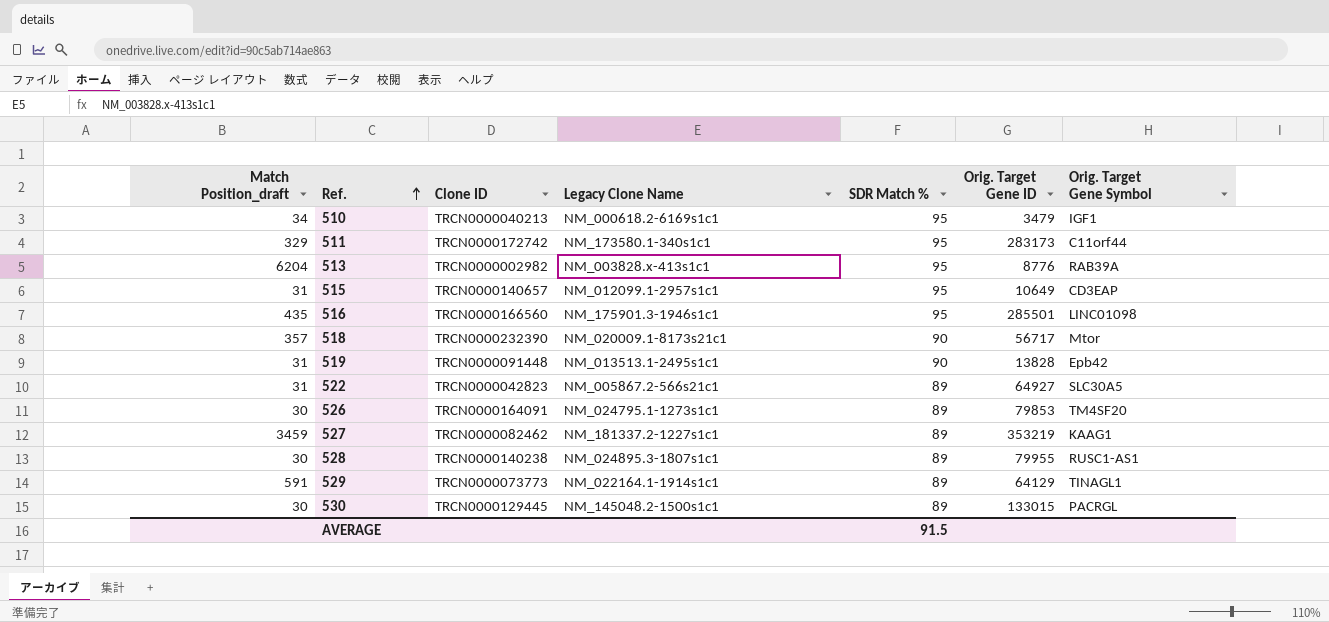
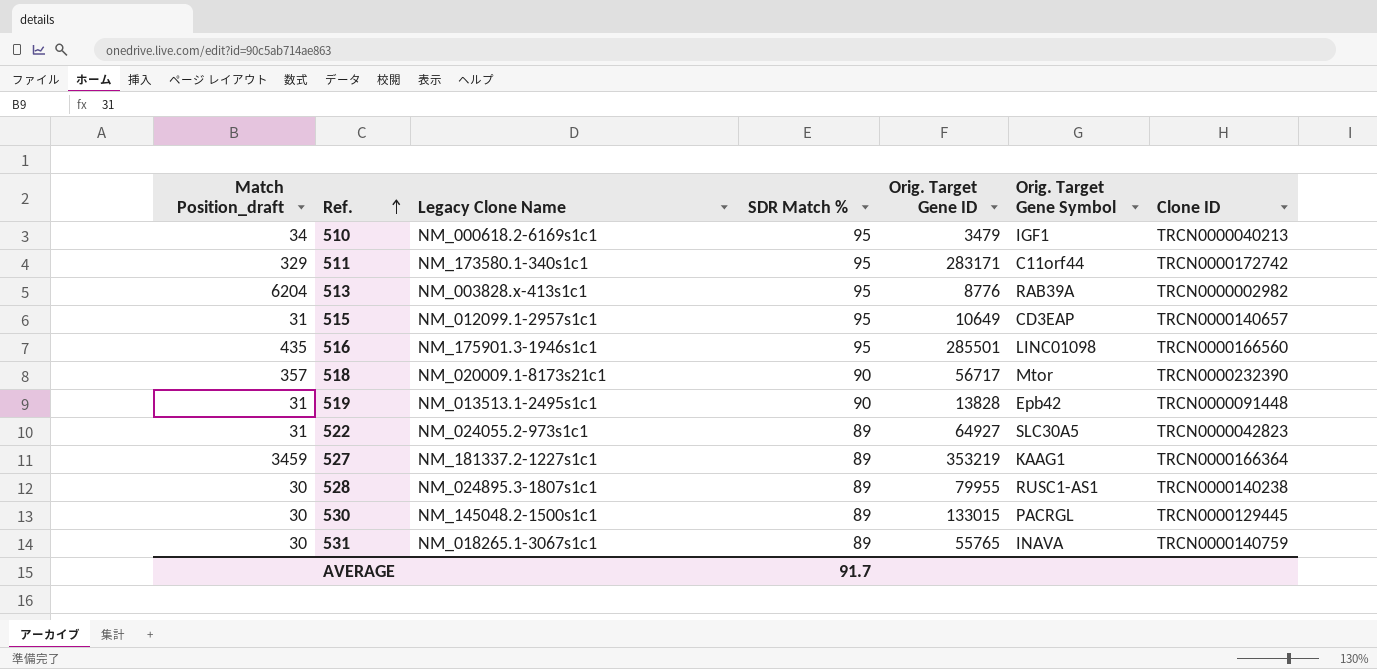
column Clone ID | position: 3 -> 7
row 526: 30 | TRCN0000164091 | NM_024795.1-1273s1c1 | 89 | 79853 | TM4SF20 -> none
row 529: 591 | TRCN0000073773 | NM_022164.1-1914s1c1 | 89 | 64129 | TINAGL1 -> none
511 | Orig. Target Gene ID: 283173 -> 283171
522 | Legacy Clone Name: NM_005867.2-566s21c1 -> NM_024055.2-973s1c1
527 | Clone ID: TRCN0000082462 -> TRCN0000166364
row 531: none -> 30 | NM_018265.1-3067s1c1 | 89 | 55765 | INAVA | TRCN0000140759
AVERAGE | SDR Match %: 91.5 -> 91.7

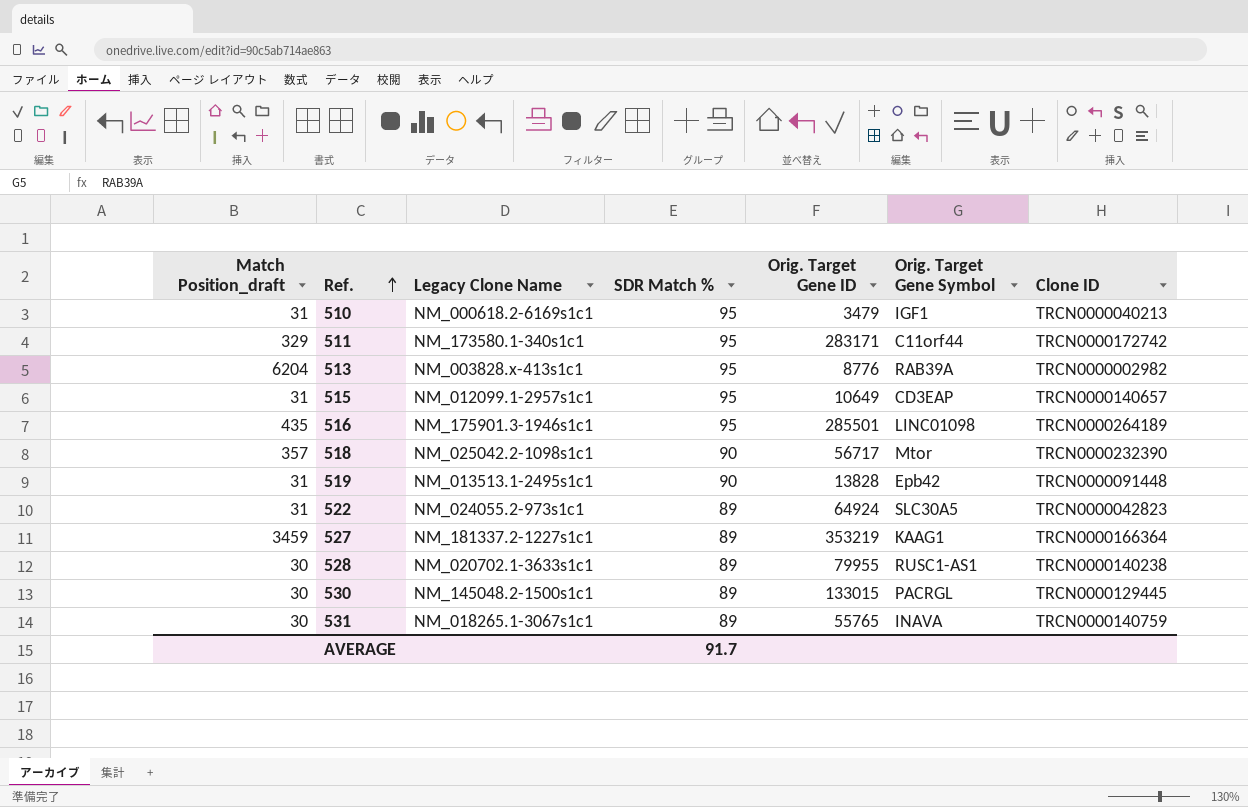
510 | Match Position_draft: 34 -> 31
516 | Clone ID: TRCN0000166560 -> TRCN0000264189
518 | Legacy Clone Name: NM_020009.1-8173s21c1 -> NM_025042.2-1098s1c1
522 | Orig. Target Gene ID: 64927 -> 64924
528 | Legacy Clone Name: NM_024895.3-1807s1c1 -> NM_020702.1-3633s1c1

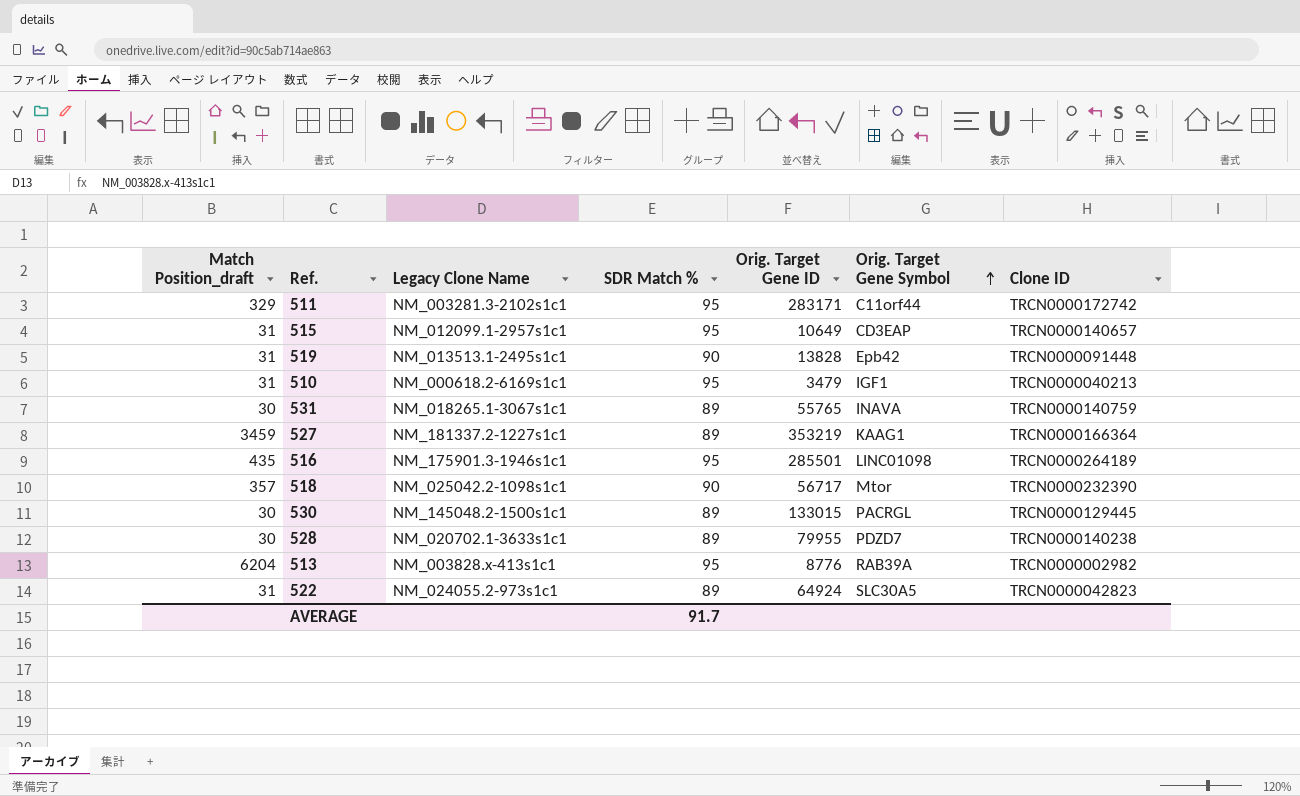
row order: Ref. ascending -> Orig. Target Gene Symbol ascending
511 | Legacy Clone Name: NM_173580.1-340s1c1 -> NM_003281.3-2102s1c1
528 | Orig. Target Gene Symbol: RUSC1-AS1 -> PDZD7

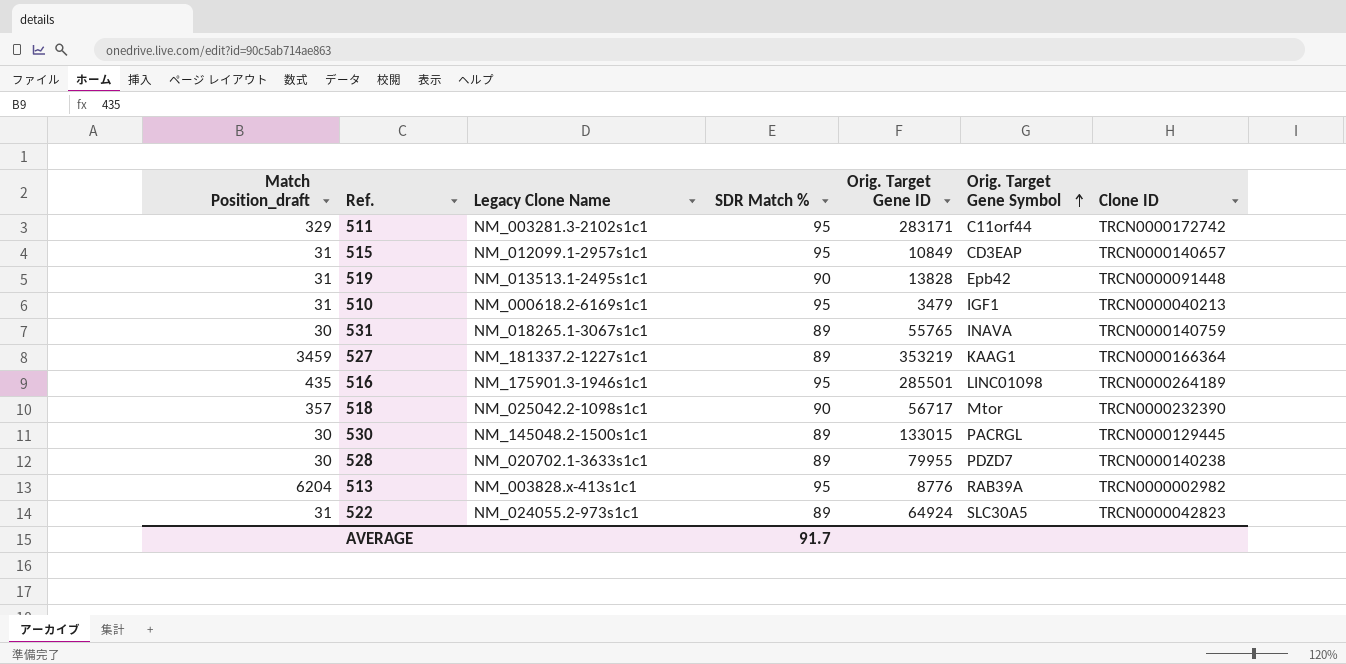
515 | Orig. Target Gene ID: 10649 -> 10849

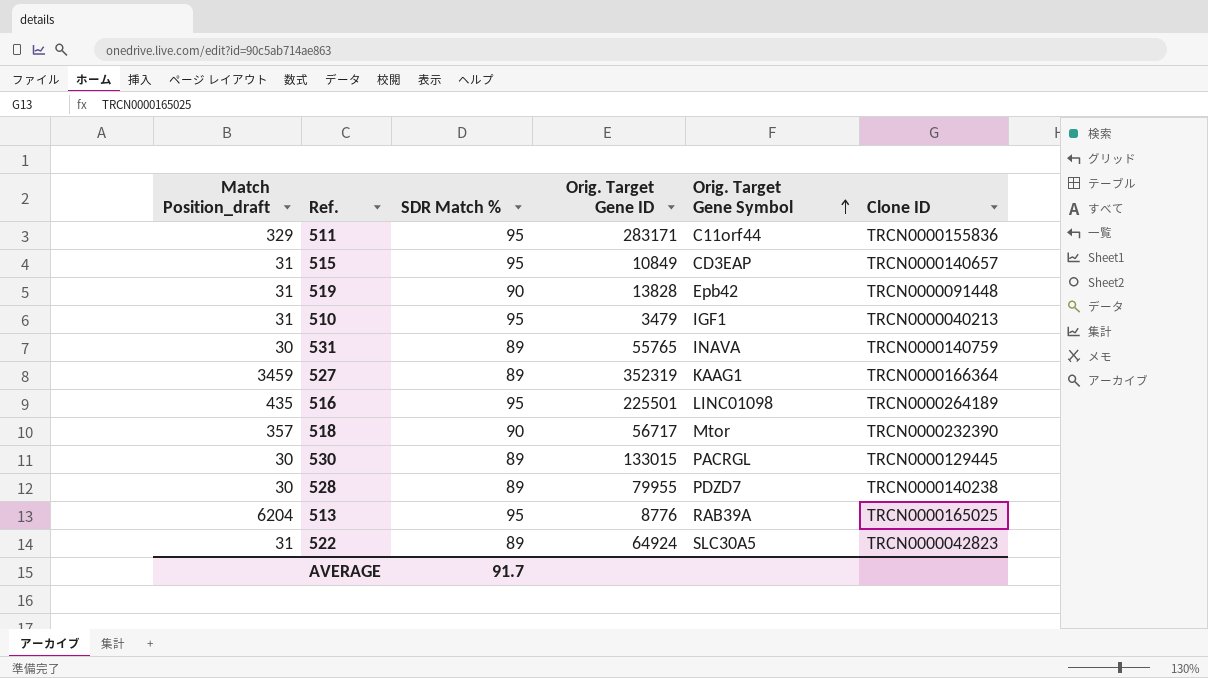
column Legacy Clone Name | position: 3 -> none
511 | Clone ID: TRCN0000172742 -> TRCN0000155836
527 | Orig. Target Gene ID: 353219 -> 352319
516 | Orig. Target Gene ID: 285501 -> 225501
513 | Clone ID: TRCN0000002982 -> TRCN0000165025

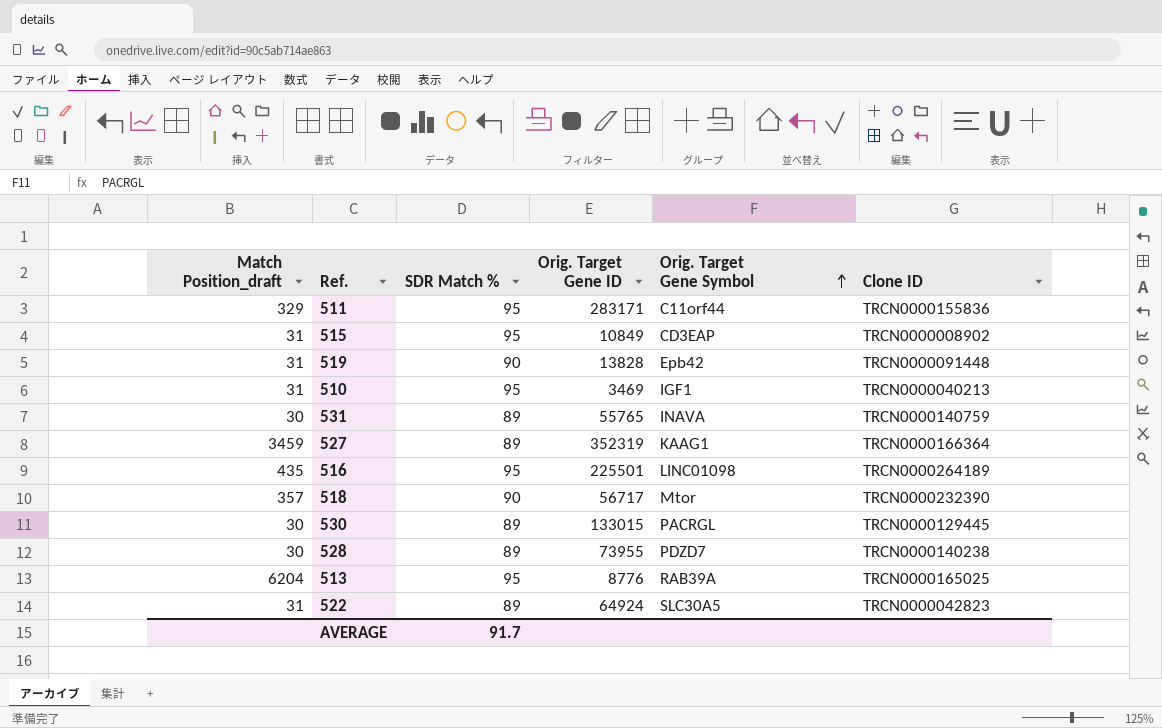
515 | Clone ID: TRCN0000140657 -> TRCN0000008902
510 | Orig. Target Gene ID: 3479 -> 3469
528 | Orig. Target Gene ID: 79955 -> 73955

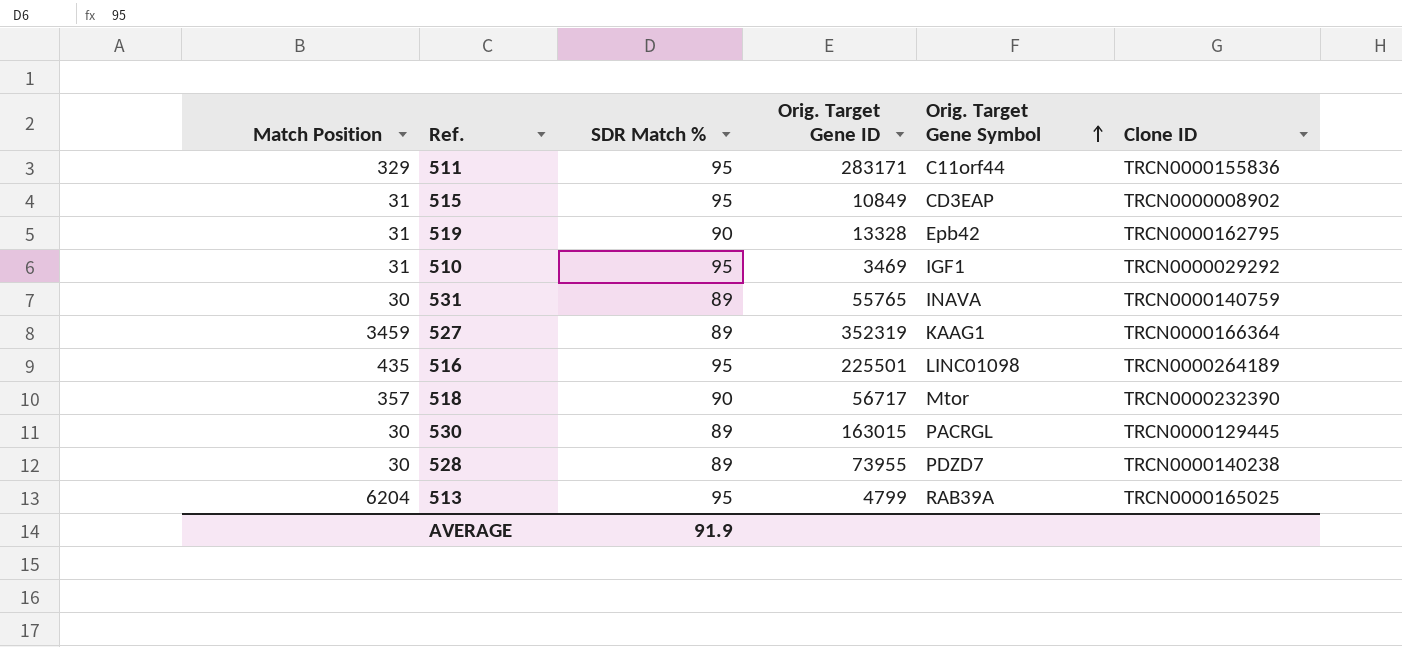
column name: Match Position_draft -> Match Position
row 522: 31 | 89 | 64924 | SLC30A5 | TRCN0000042823 -> none
519 | Orig. Target Gene ID: 13828 -> 13328
519 | Clone ID: TRCN0000091448 -> TRCN0000162795
510 | Clone ID: TRCN0000040213 -> TRCN0000029292
530 | Orig. Target Gene ID: 133015 -> 163015
513 | Orig. Target Gene ID: 8776 -> 4799
AVERAGE | SDR Match %: 91.7 -> 91.9

